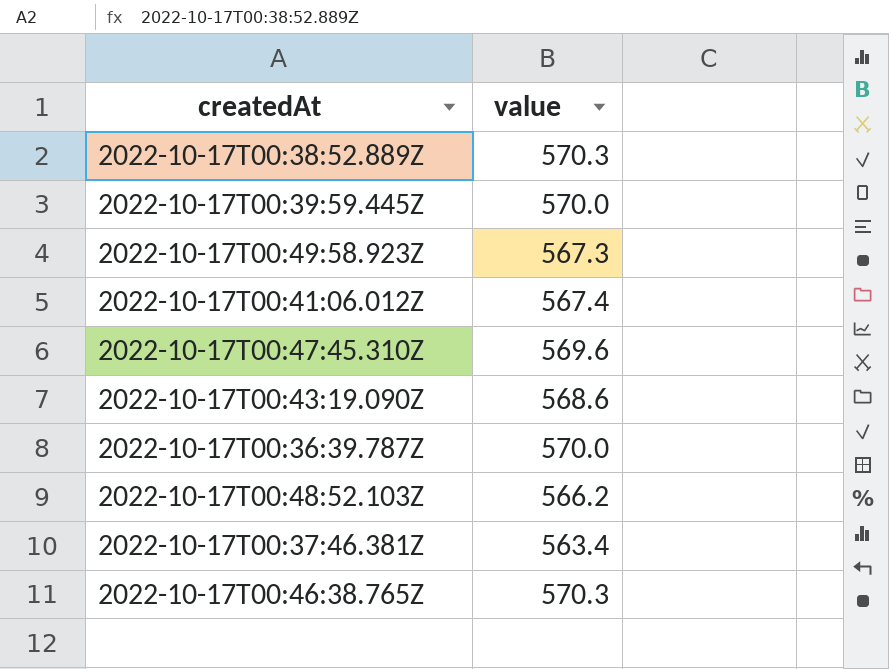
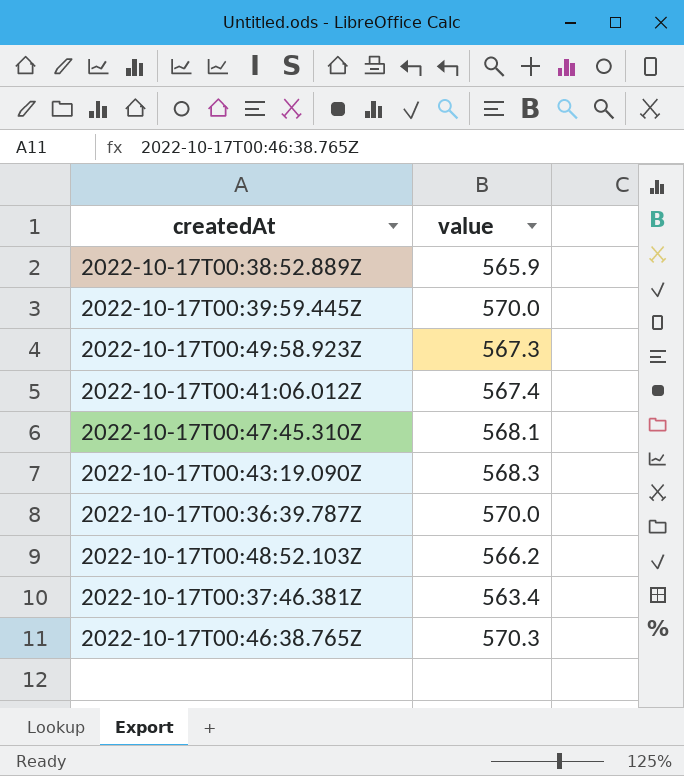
2022-10-17T00:38:52.889Z | value: 570.3 -> 565.9
2022-10-17T00:47:45.310Z | value: 569.6 -> 568.1
2022-10-17T00:43:19.090Z | value: 568.6 -> 568.3

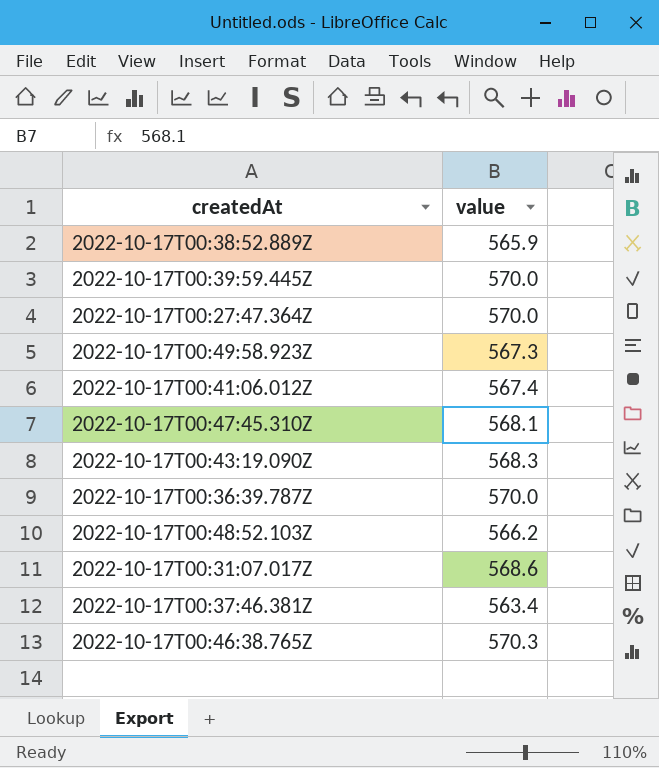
row 2022-10-17T00:27:47.364Z: none -> 570.0
row 2022-10-17T00:31:07.017Z: none -> 568.6

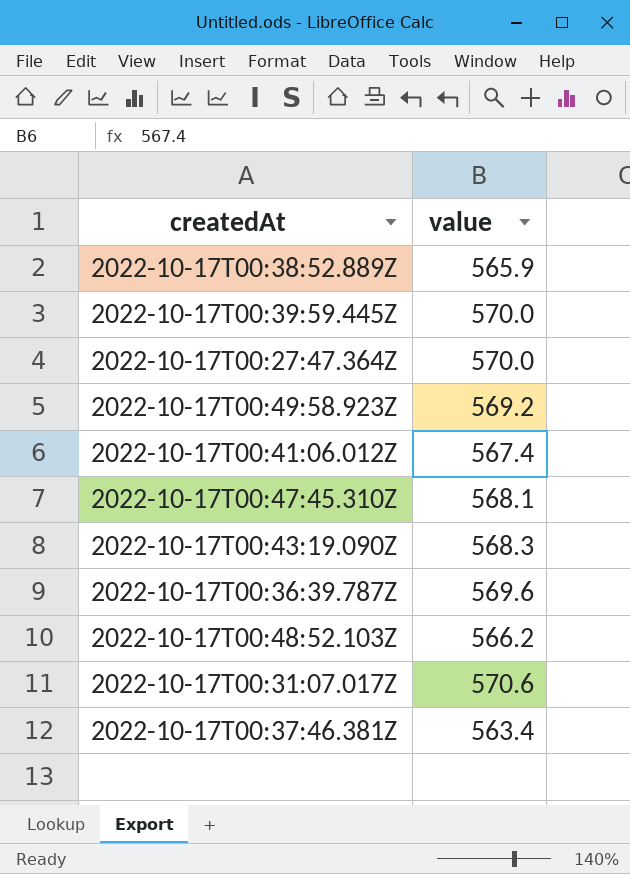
row 2022-10-17T00:46:38.765Z: 570.3 -> none
2022-10-17T00:49:58.923Z | value: 567.3 -> 569.2
2022-10-17T00:36:39.787Z | value: 570.0 -> 569.6
2022-10-17T00:31:07.017Z | value: 568.6 -> 570.6

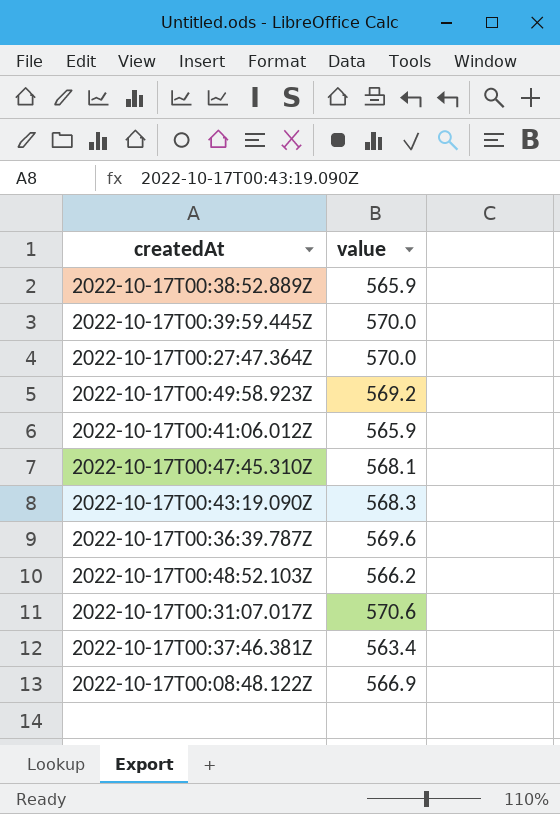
2022-10-17T00:41:06.012Z | value: 567.4 -> 565.9
row 2022-10-17T00:08:48.122Z: none -> 566.9

